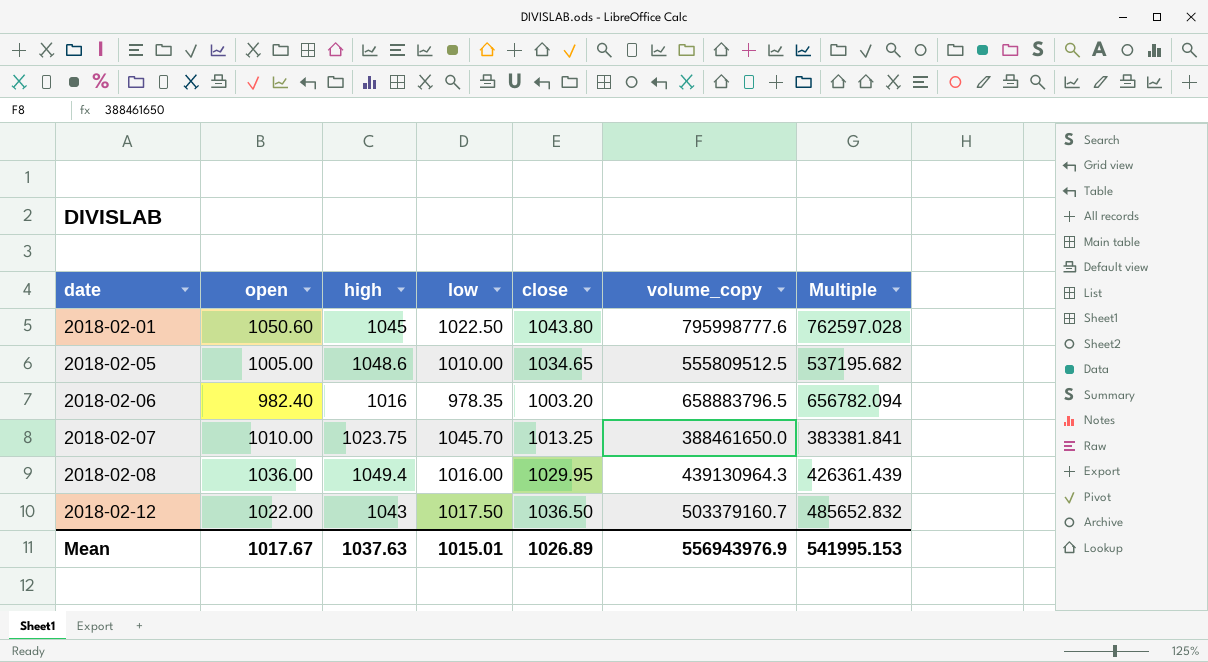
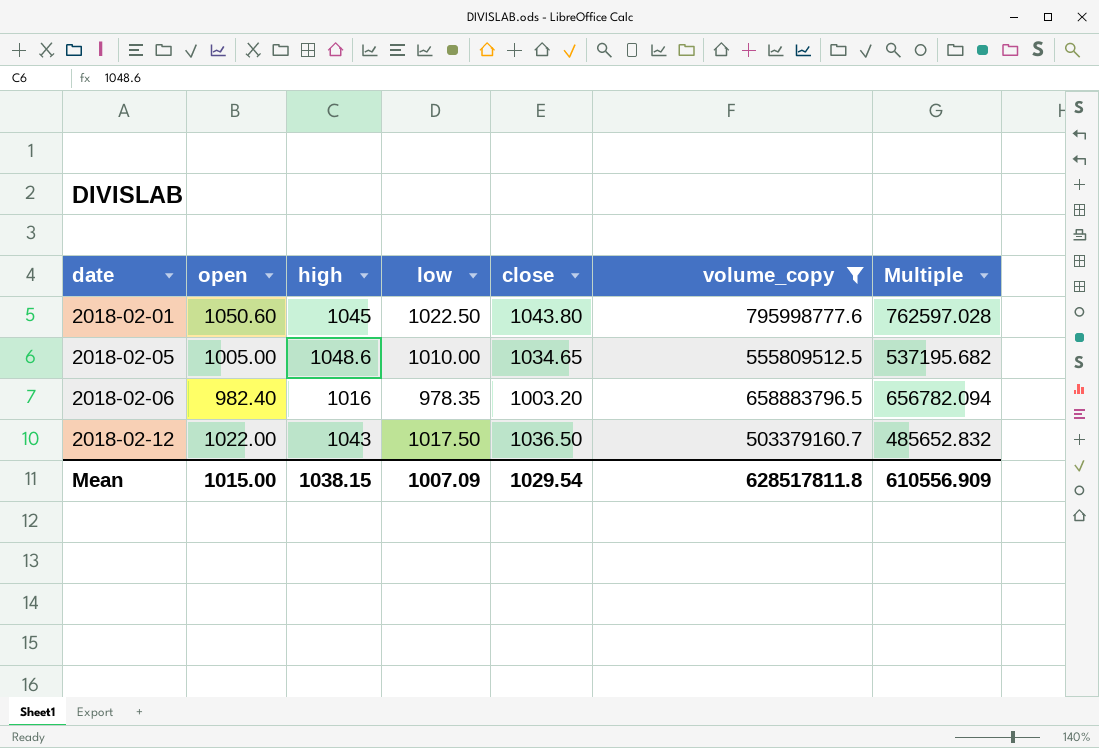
filter: none -> volume_copy >= 503379160.7
Mean | open: 1017.67 -> 1015.00
Mean | high: 1037.63 -> 1038.15
Mean | low: 1015.01 -> 1007.09
Mean | close: 1026.89 -> 1029.54
Mean | volume_copy: 556943976.9 -> 628517811.8
Mean | Multiple: 541995.153 -> 610556.909

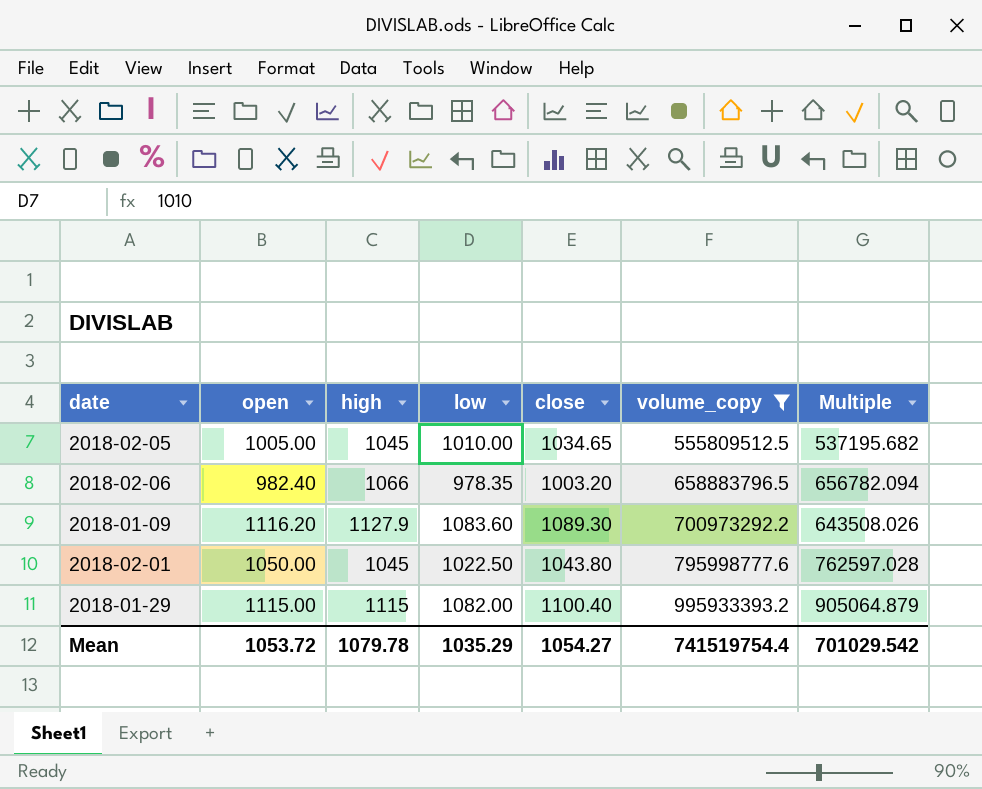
row order: date ascending -> volume_copy ascending
row 2018-02-12: 1022.00 | 1043 | 1017.50 | 1036.50 | 503379160.7 | 485652.832 -> none
2018-02-05 | high: 1048.6 -> 1045
2018-02-06 | high: 1016 -> 1066
row 2018-01-09: none -> 1116.20 | 1127.9 | 1083.60 | 1089.30 | 700973292.2 | 643508.026
2018-02-01 | open: 1050.60 -> 1050.00
row 2018-01-29: none -> 1115.00 | 1115 | 1082.00 | 1100.40 | 995933393.2 | 905064.879
Mean | open: 1015.00 -> 1053.72
Mean | high: 1038.15 -> 1079.78
Mean | low: 1007.09 -> 1035.29
Mean | close: 1029.54 -> 1054.27
Mean | volume_copy: 628517811.8 -> 741519754.4
Mean | Multiple: 610556.909 -> 701029.542

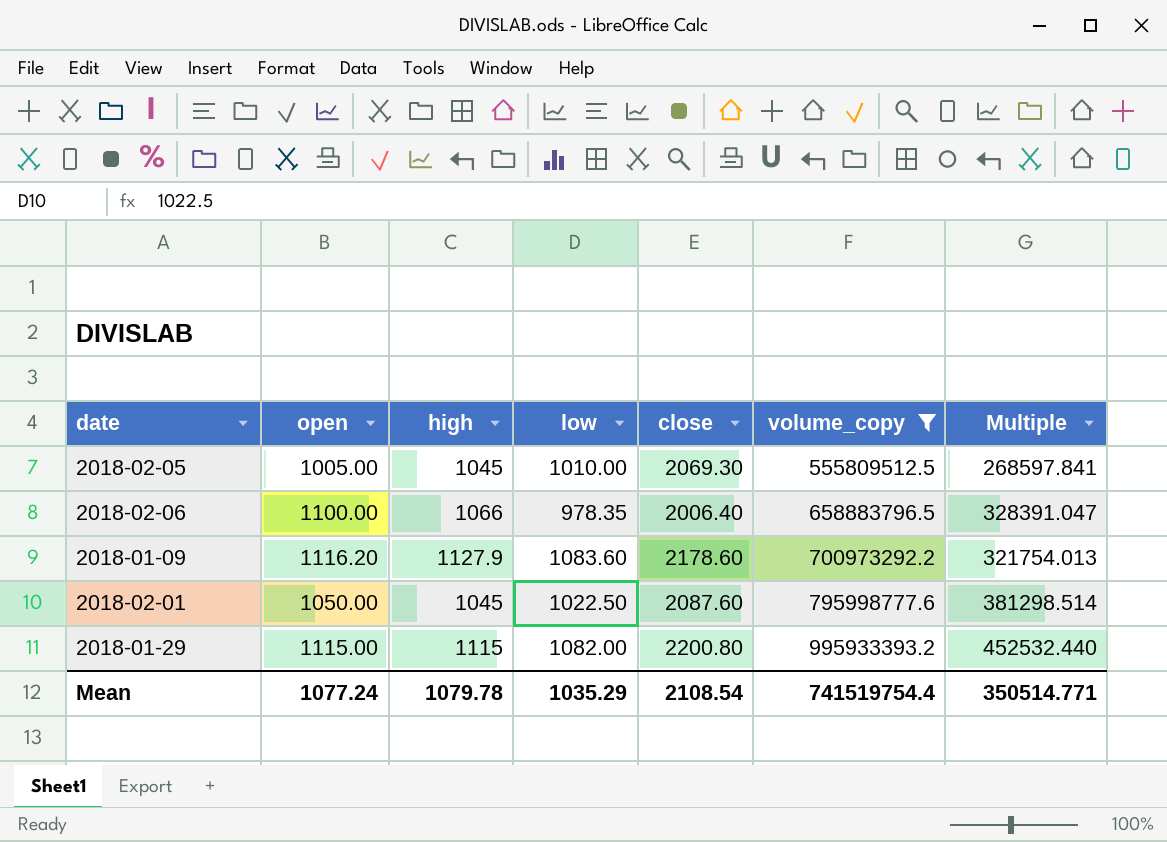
2018-02-05 | close: 1034.65 -> 2069.30
2018-02-05 | Multiple: 537195.682 -> 268597.841
2018-02-06 | open: 982.40 -> 1100.00
2018-02-06 | close: 1003.20 -> 2006.40
2018-02-06 | Multiple: 656782.094 -> 328391.047
2018-01-09 | close: 1089.30 -> 2178.60
2018-01-09 | Multiple: 643508.026 -> 321754.013
2018-02-01 | close: 1043.80 -> 2087.60
2018-02-01 | Multiple: 762597.028 -> 381298.514
2018-01-29 | close: 1100.40 -> 2200.80
2018-01-29 | Multiple: 905064.879 -> 452532.440
Mean | open: 1053.72 -> 1077.24
Mean | close: 1054.27 -> 2108.54
Mean | Multiple: 701029.542 -> 350514.771

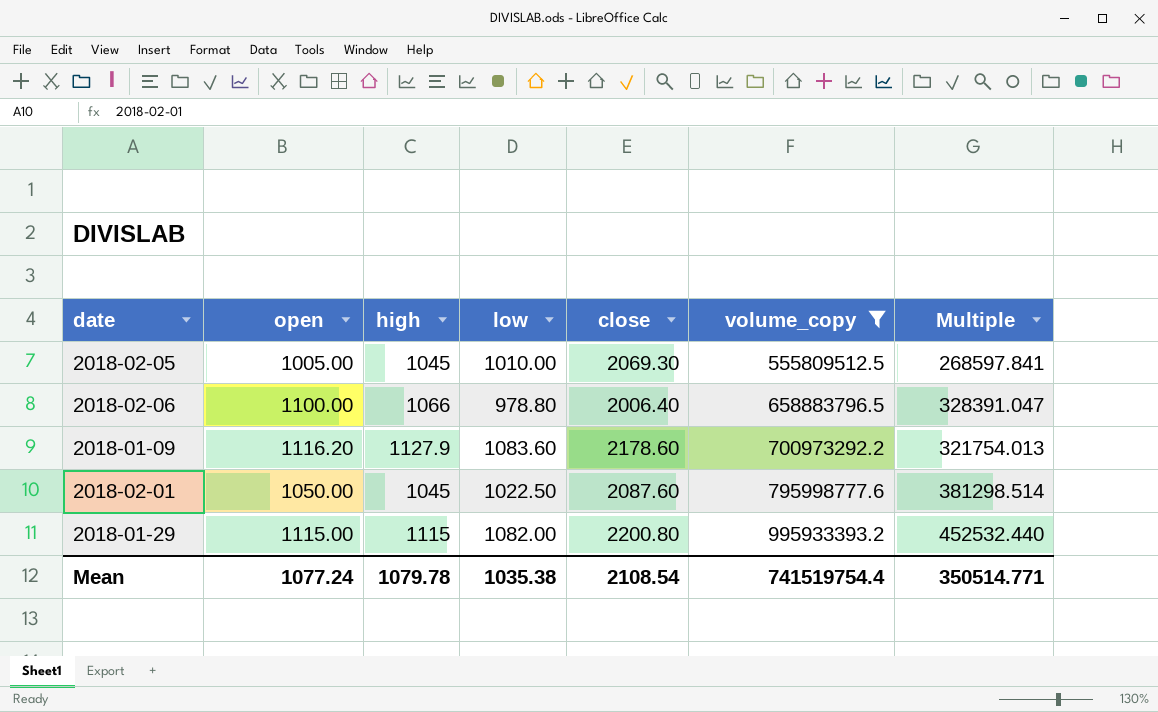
2018-02-06 | low: 978.35 -> 978.80
Mean | low: 1035.29 -> 1035.38

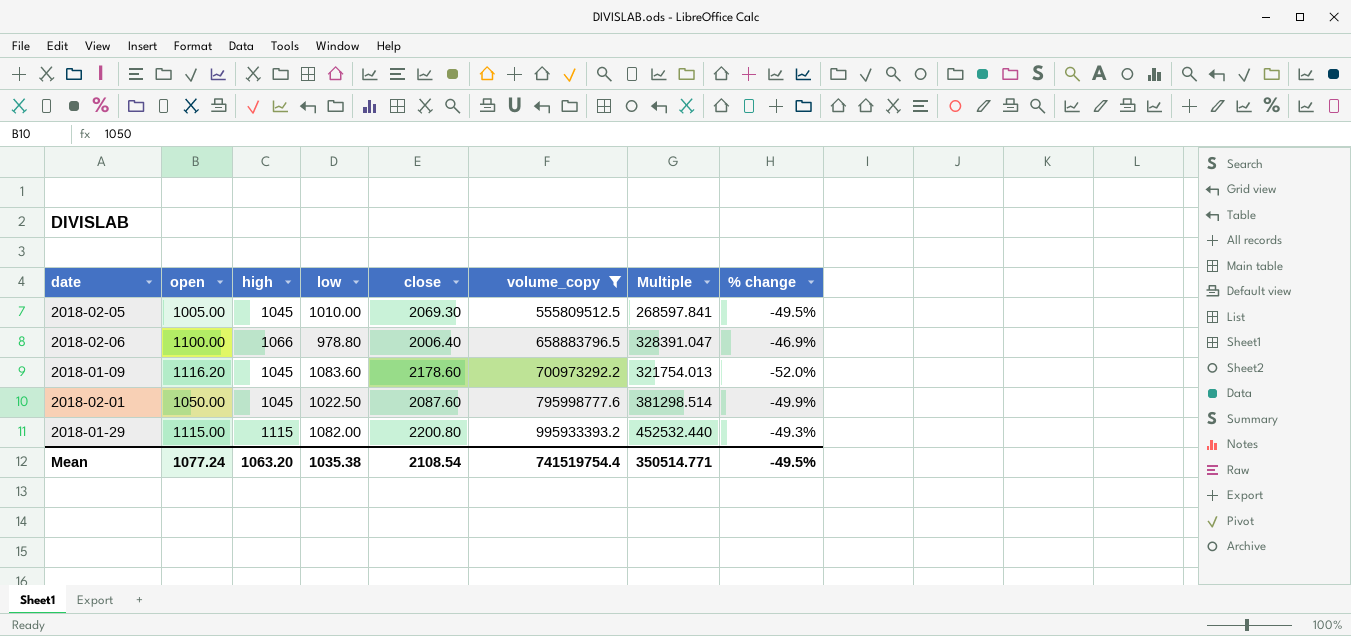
column % change | formula: none -> ([high] - [close]) / [close]
2018-01-09 | high: 1127.9 -> 1045
Mean | high: 1079.78 -> 1063.20

